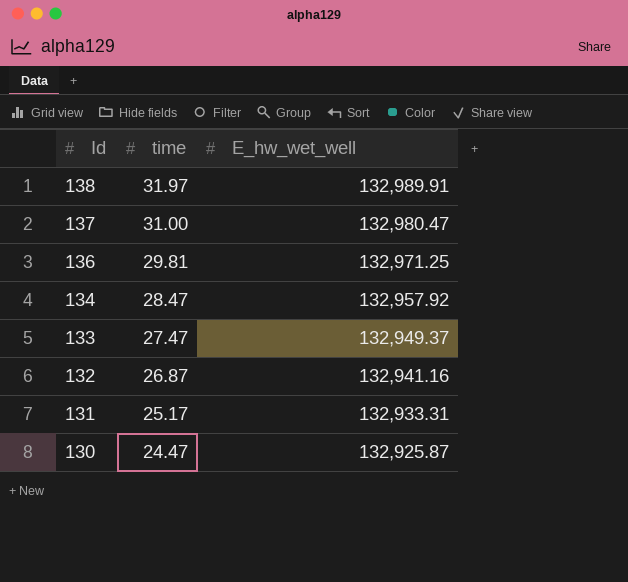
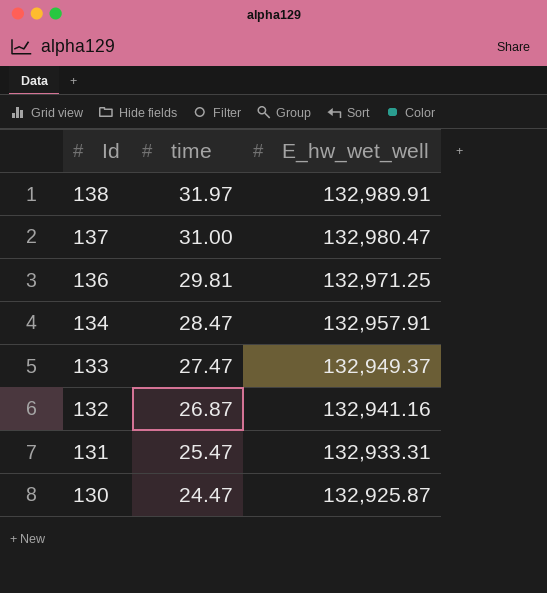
134 | E_hw_wet_well: 132,957.92 -> 132,957.91
131 | time: 25.17 -> 25.47

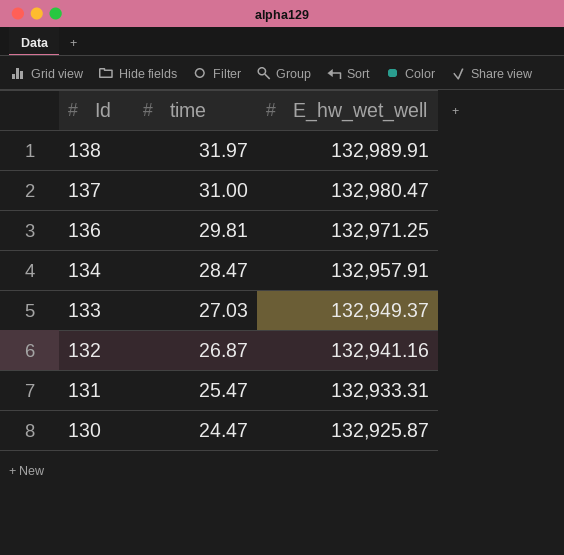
133 | time: 27.47 -> 27.03

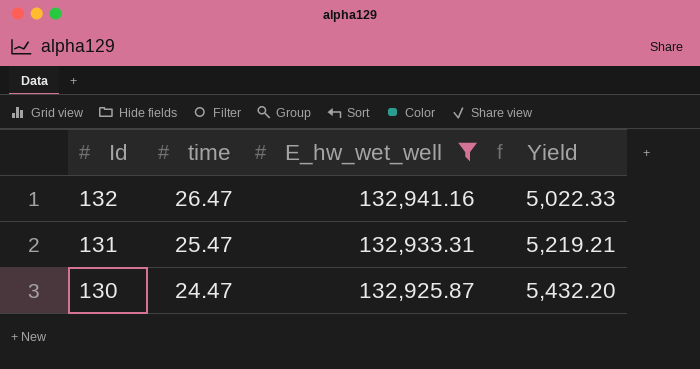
filter: none -> E_hw_wet_well <= 132,941.16
column Yield | formula: none -> [E_hw_wet_well] / [time]
132 | time: 26.87 -> 26.47

